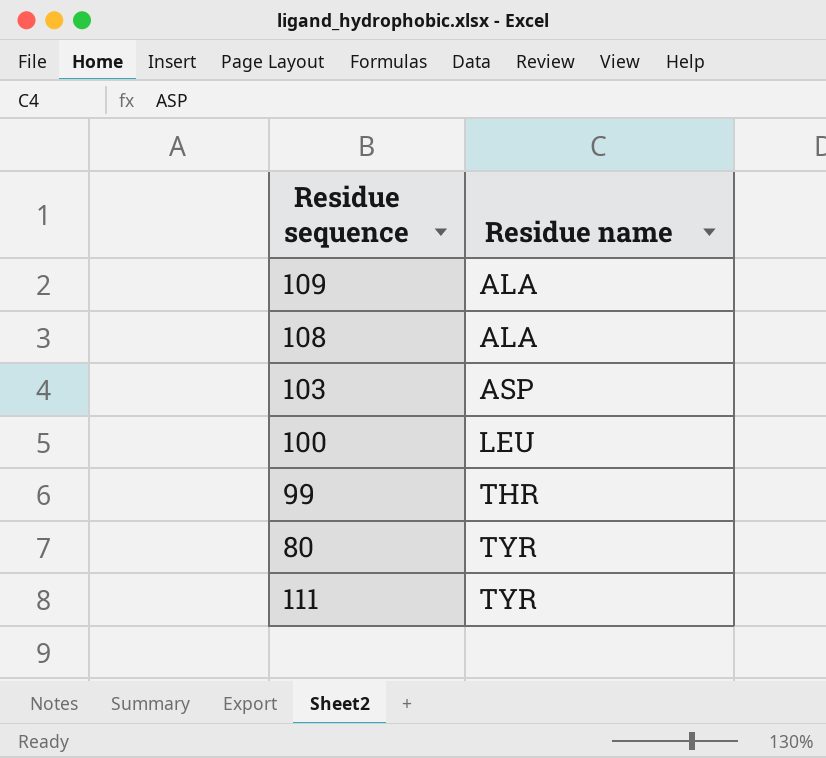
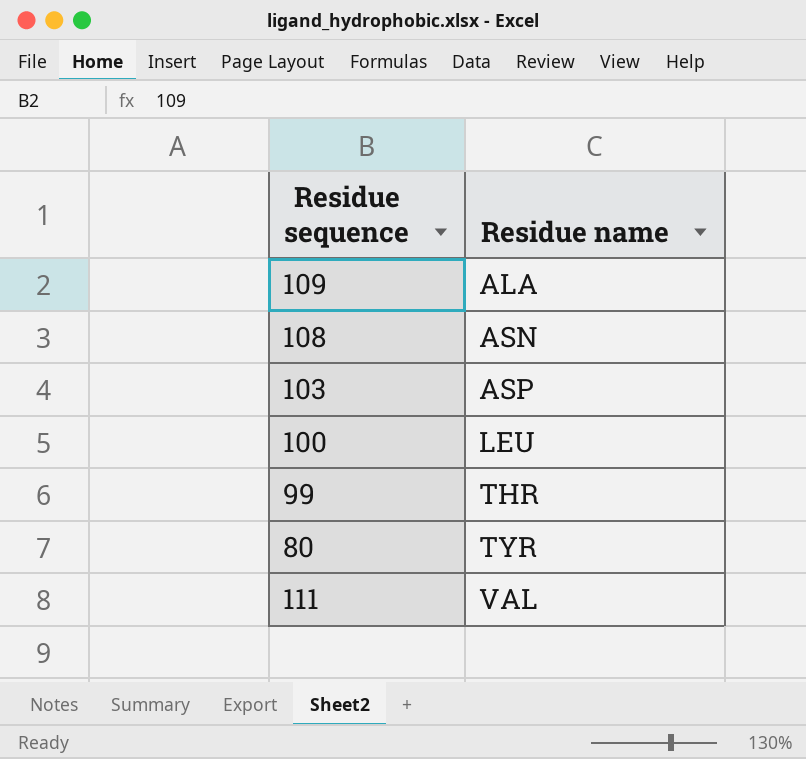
108 | Residue name: ALA -> ASN
111 | Residue name: TYR -> VAL

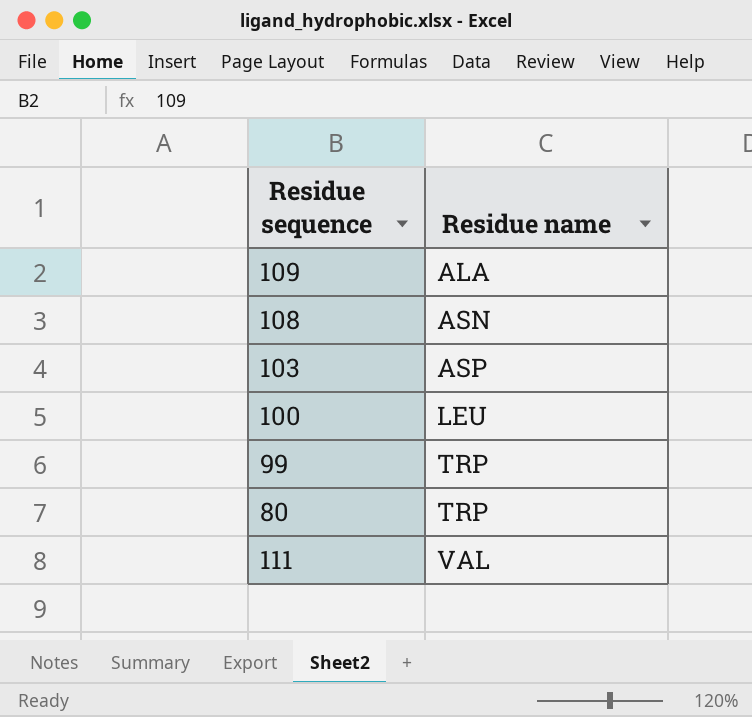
99 | Residue name: THR -> TRP
80 | Residue name: TYR -> TRP

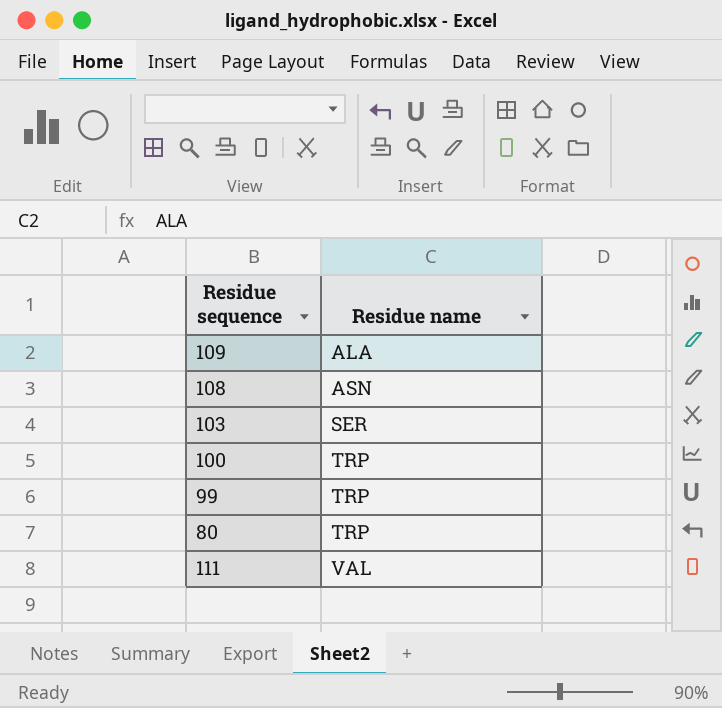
103 | Residue name: ASP -> SER
100 | Residue name: LEU -> TRP

